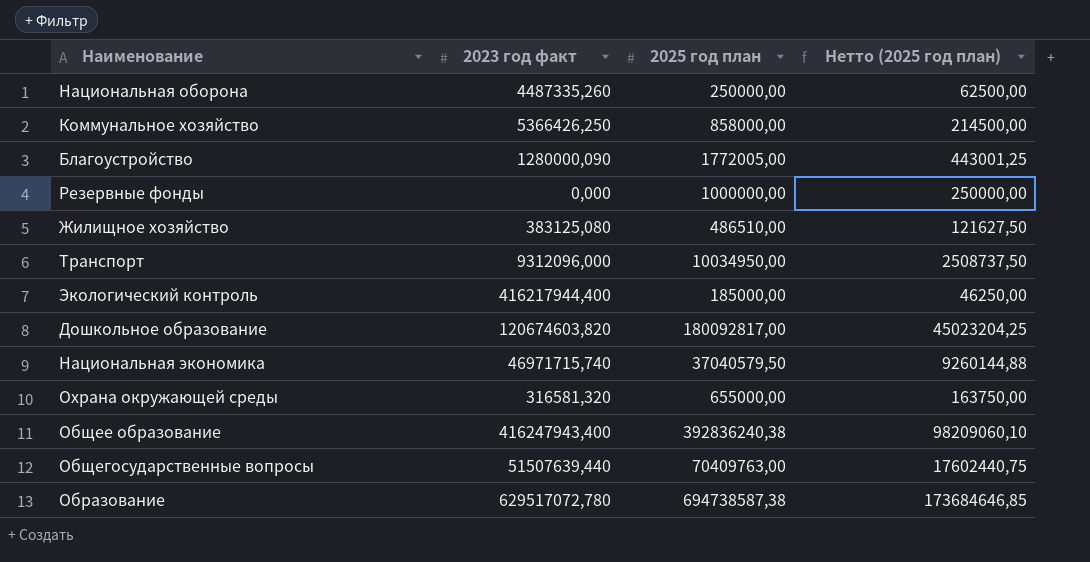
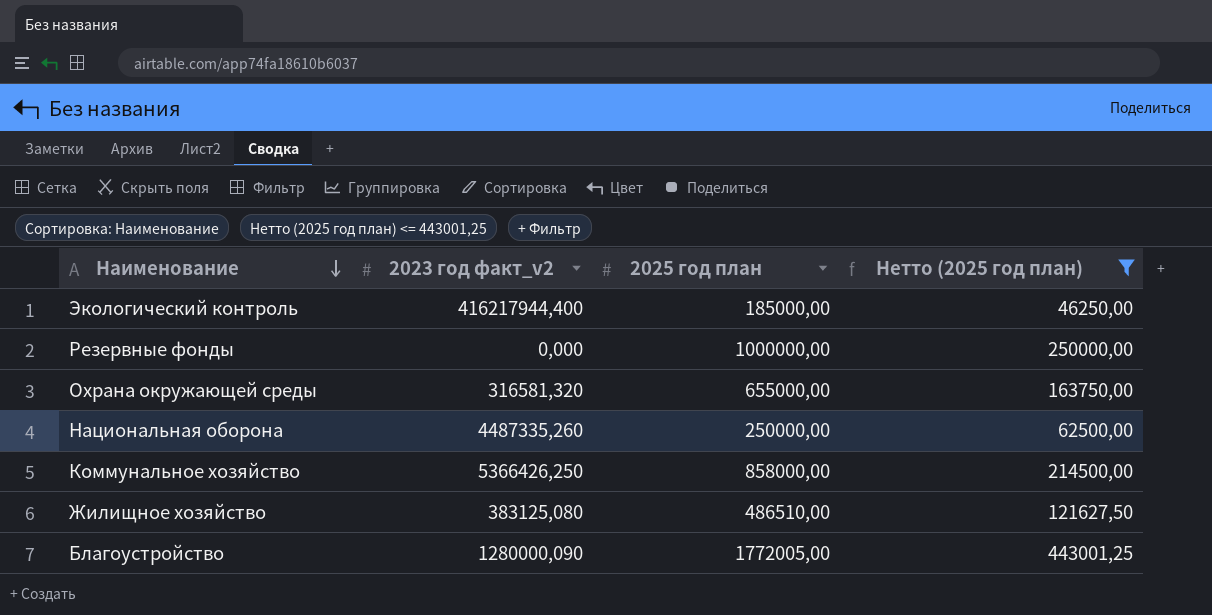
filter: none -> Нетто (2025 год план) <= 443001,25
row order: none -> Наименование descending
column name: 2023 год факт -> 2023 год факт_v2

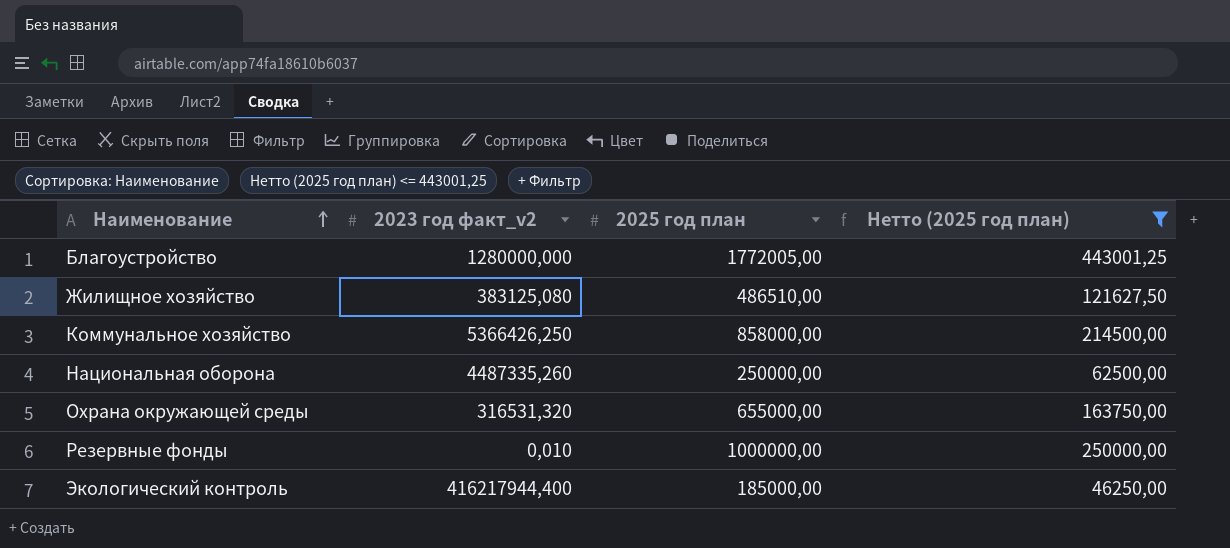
row order: Наименование descending -> Наименование ascending
Благоустройство | 2023 год факт_v2: 1280000,090 -> 1280000,000
Охрана окружающей среды | 2023 год факт_v2: 316581,320 -> 316531,320
Резервные фонды | 2023 год факт_v2: 0,000 -> 0,010

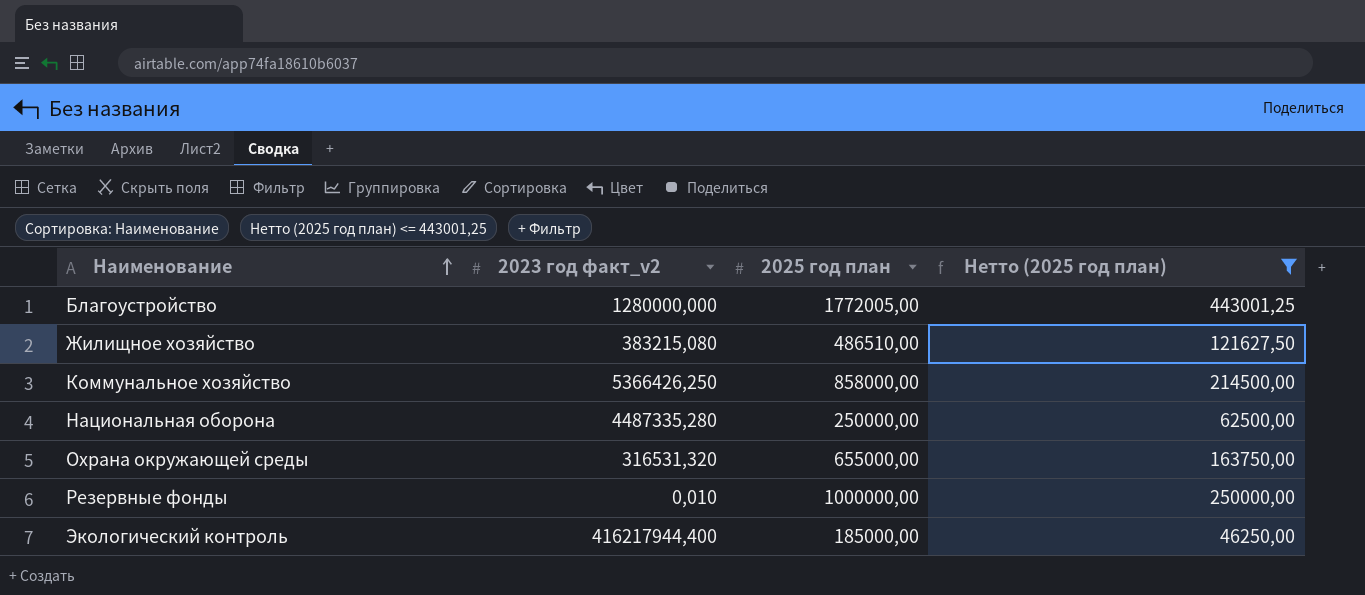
Жилищное хозяйство | 2023 год факт_v2: 383125,080 -> 383215,080
Национальная оборона | 2023 год факт_v2: 4487335,260 -> 4487335,280

